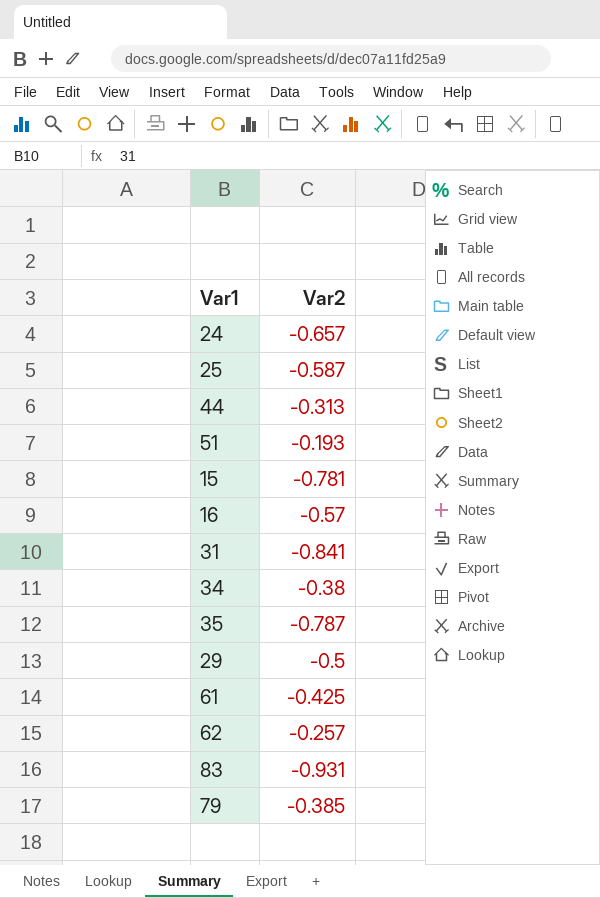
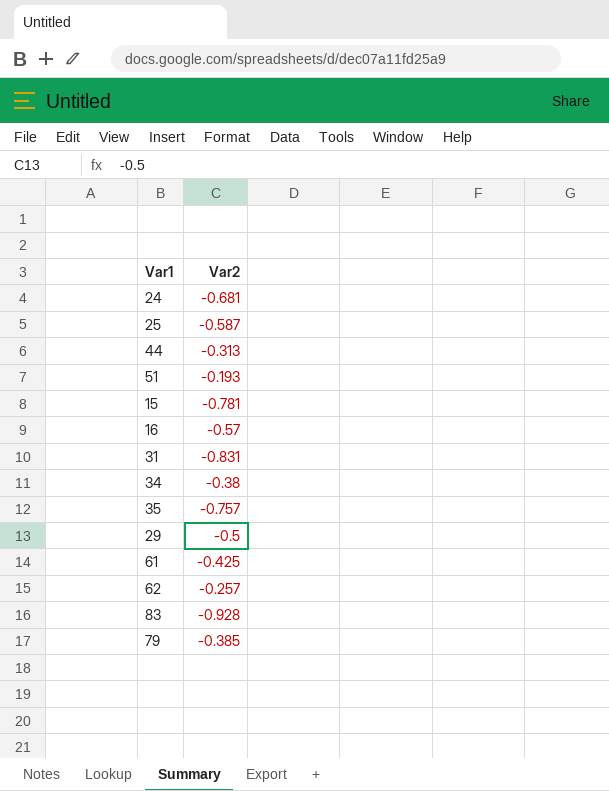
24 | Var2: -0.657 -> -0.681
31 | Var2: -0.841 -> -0.831
35 | Var2: -0.787 -> -0.757
83 | Var2: -0.931 -> -0.928

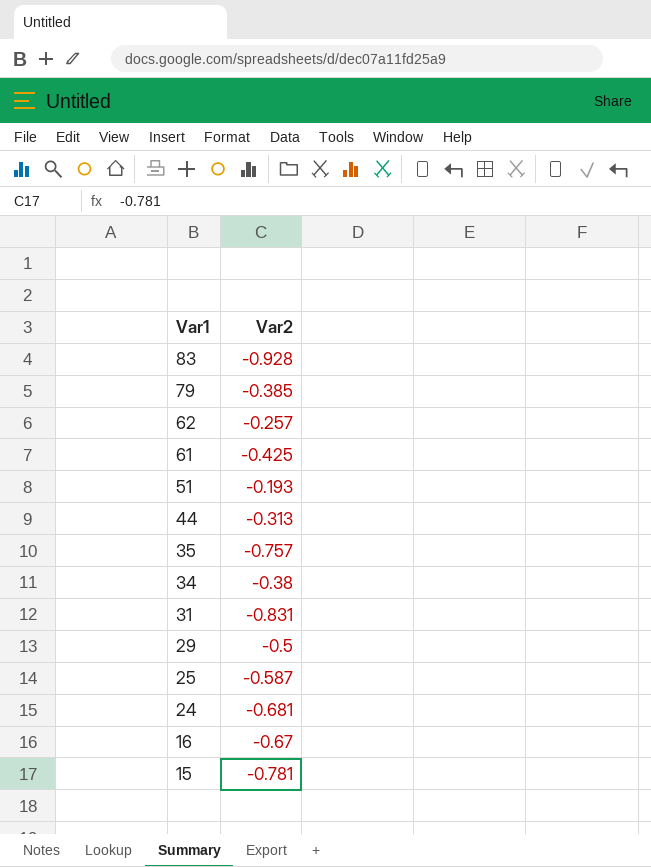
row order: none -> Var1 descending
16 | Var2: -0.57 -> -0.67

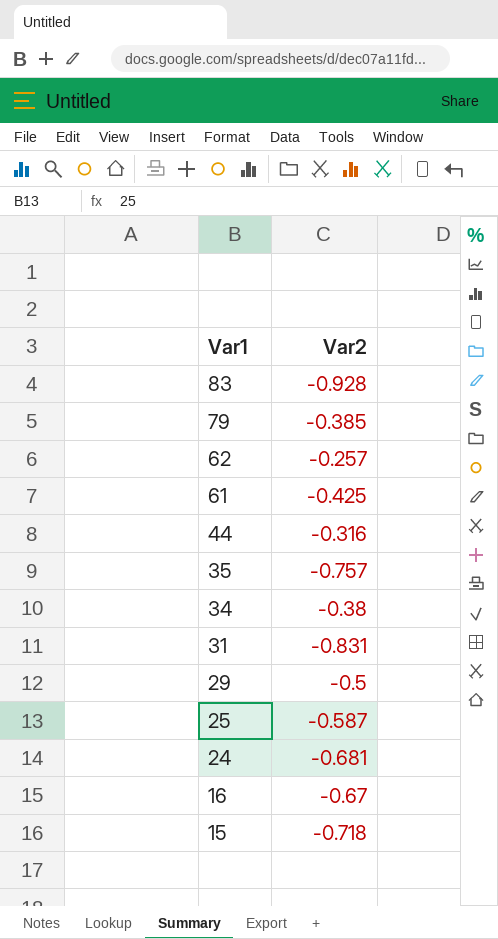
row 51: -0.193 -> none
44 | Var2: -0.313 -> -0.316
15 | Var2: -0.781 -> -0.718

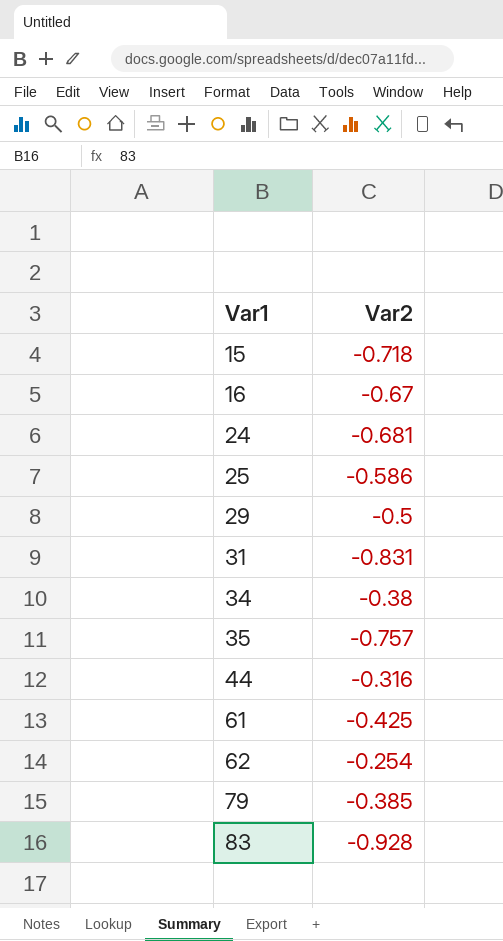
row order: Var1 descending -> Var1 ascending
25 | Var2: -0.587 -> -0.586
62 | Var2: -0.257 -> -0.254

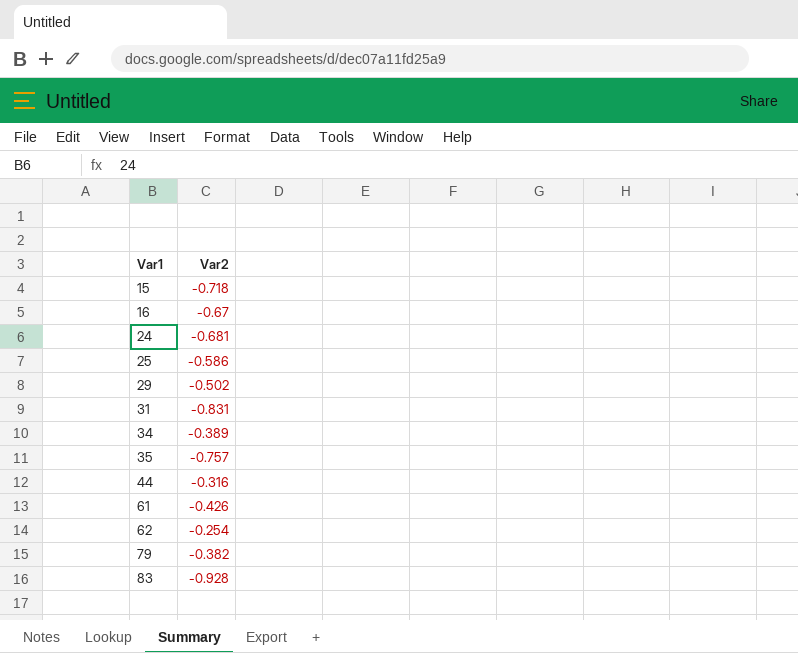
29 | Var2: -0.5 -> -0.502
34 | Var2: -0.38 -> -0.389
61 | Var2: -0.425 -> -0.426
79 | Var2: -0.385 -> -0.382

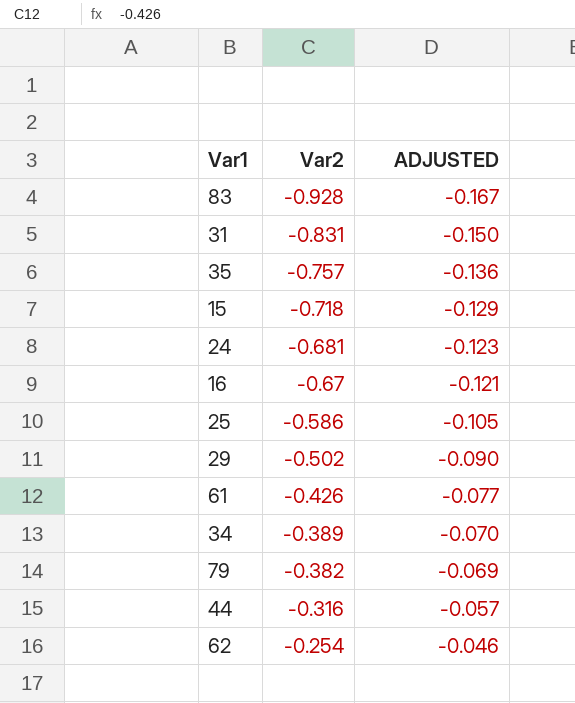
row order: Var1 ascending -> Var2 ascending
column ADJUSTED | formula: none -> [Var2] * 0.18

